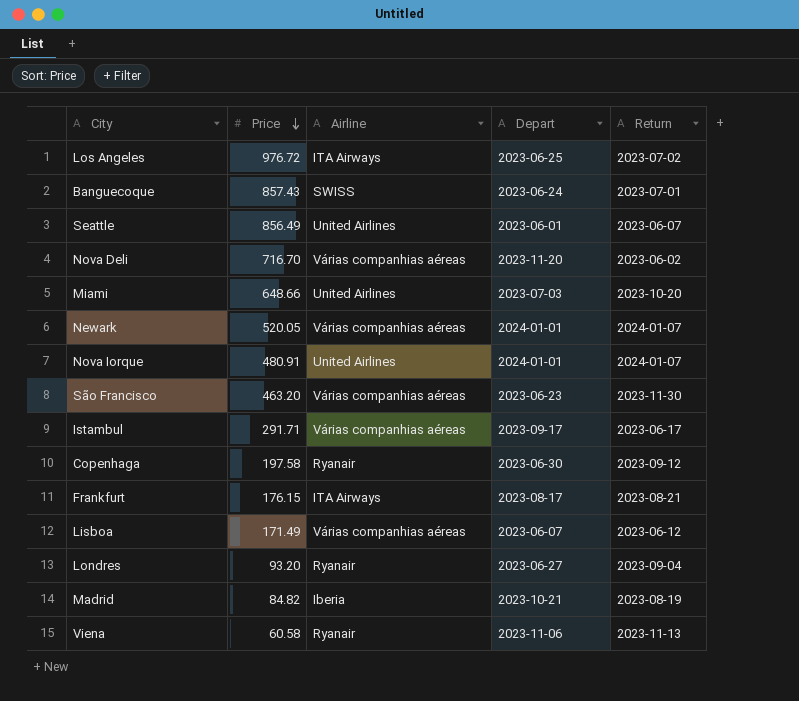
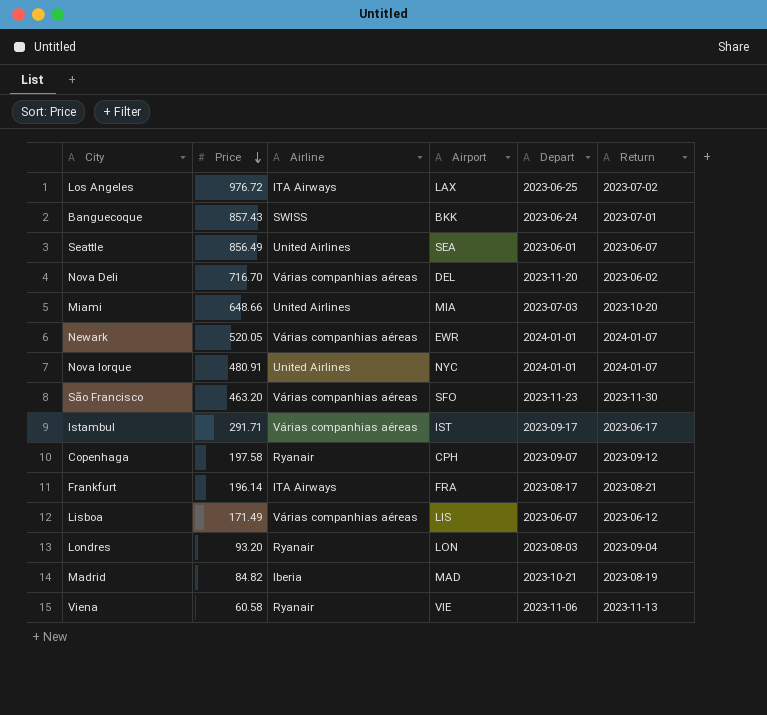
column Airport | position: none -> 4
São Francisco | Depart: 2023-06-23 -> 2023-11-23
Copenhaga | Depart: 2023-06-30 -> 2023-09-07
Frankfurt | Price: 176.15 -> 196.14
Londres | Depart: 2023-06-27 -> 2023-08-03

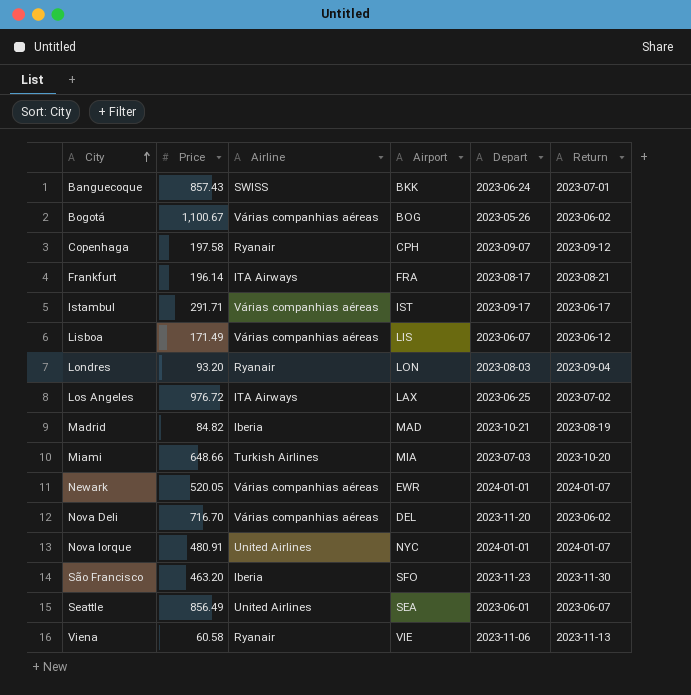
row order: Price descending -> City ascending
row Bogotá: none -> 1,100.67 | Várias companhias aéreas | BOG | 2023-05-26 | 2023-06-02
Miami | Airline: United Airlines -> Turkish Airlines
São Francisco | Airline: Várias companhias aéreas -> Iberia

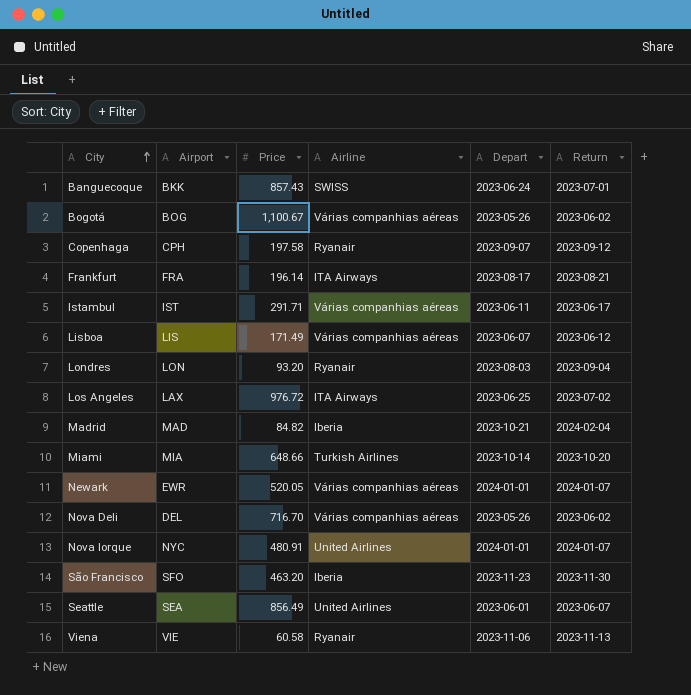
column Airport | position: 4 -> 2
Istambul | Depart: 2023-09-17 -> 2023-06-11
Madrid | Return: 2023-08-19 -> 2024-02-04
Miami | Depart: 2023-07-03 -> 2023-10-14
Nova Deli | Depart: 2023-11-20 -> 2023-05-26

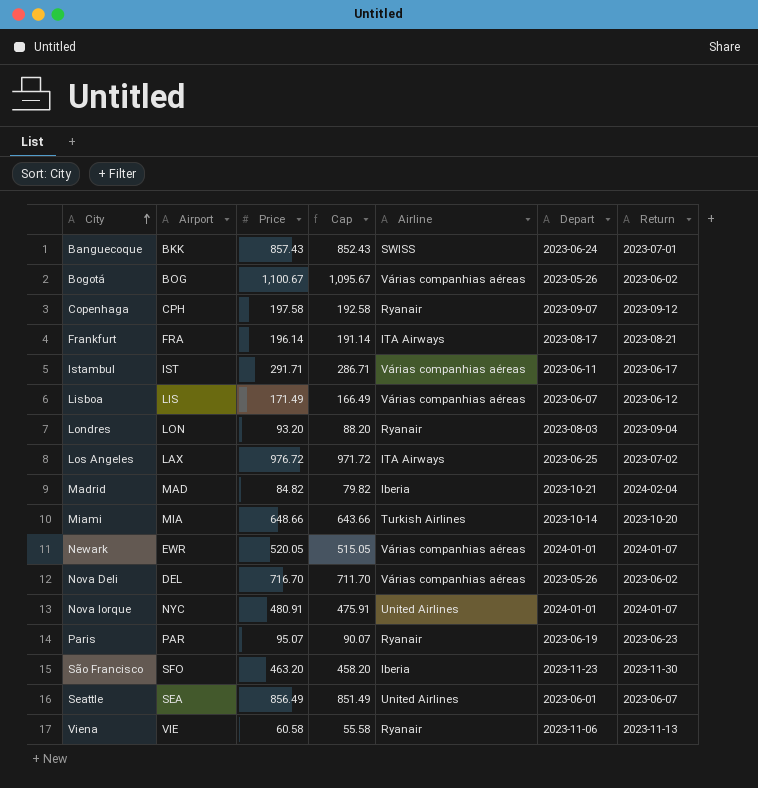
column Cap | formula: none -> [Price] - 5
row Paris: none -> PAR | 95.07 | 90.07 | Ryanair | 2023-06-19 | 2023-06-23

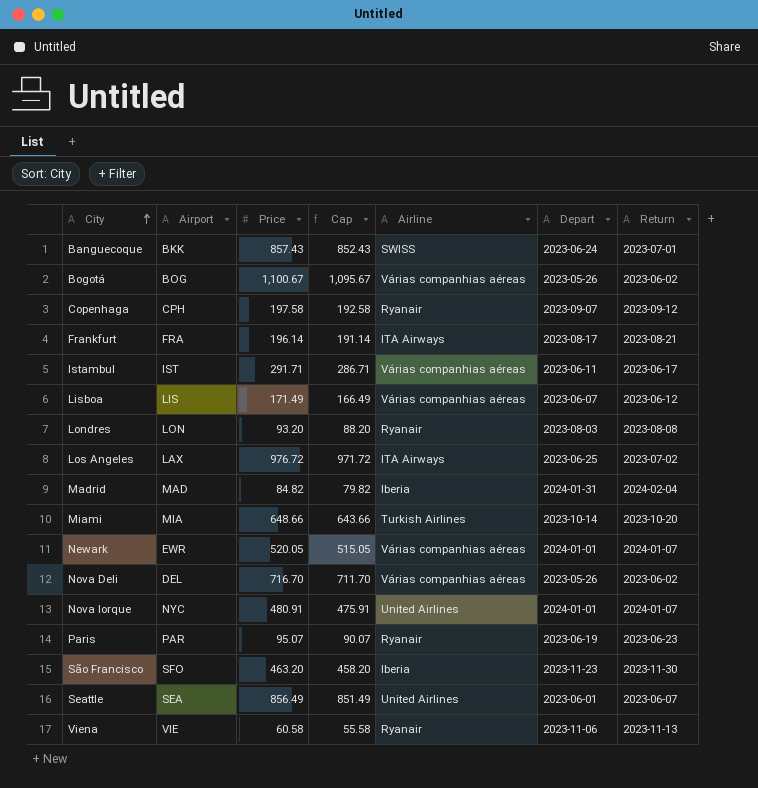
Londres | Return: 2023-09-04 -> 2023-08-08
Madrid | Depart: 2023-10-21 -> 2024-01-31

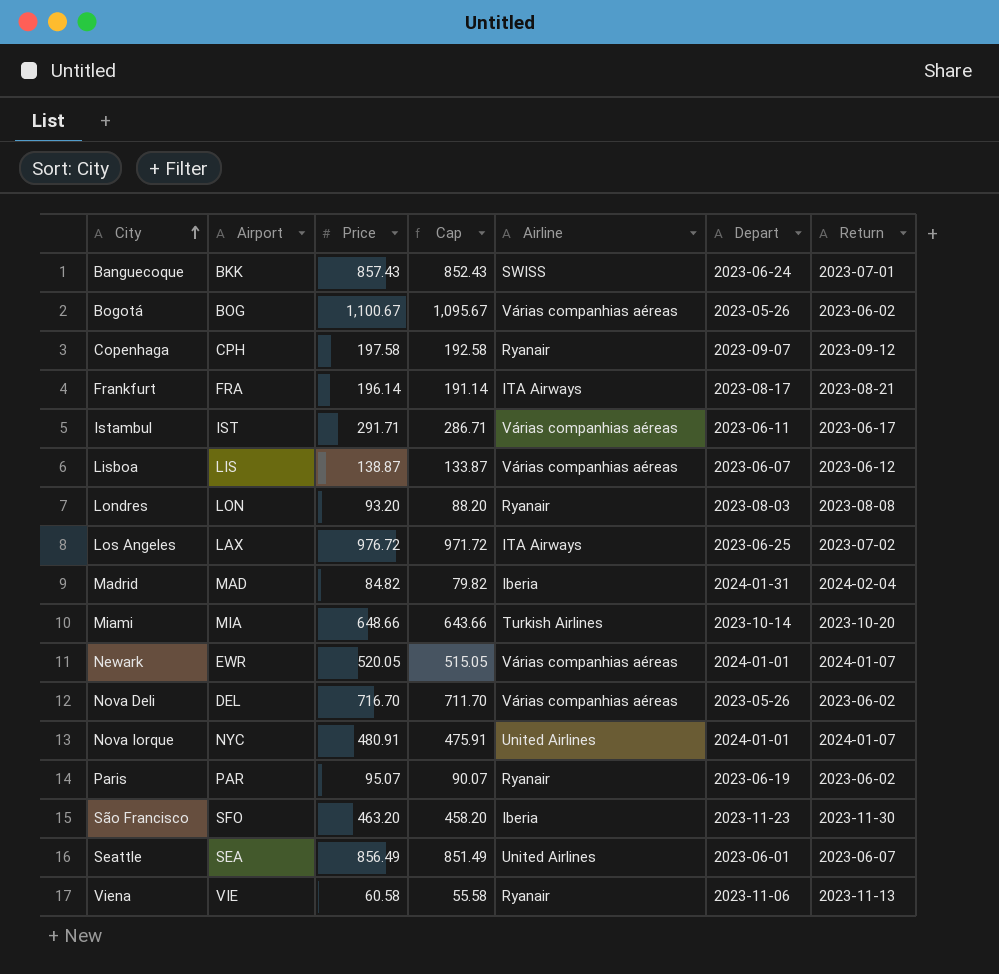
Lisboa | Price: 171.49 -> 138.87
Lisboa | Cap: 166.49 -> 133.87
Paris | Return: 2023-06-23 -> 2023-06-02

